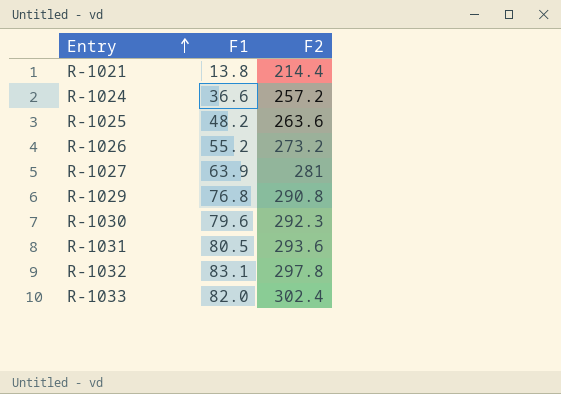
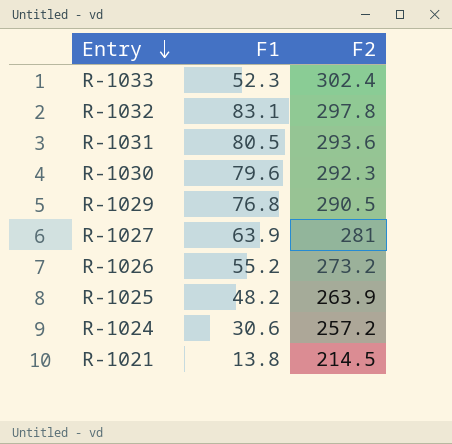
row order: Entry ascending -> Entry descending
R-1033 | F1: 82.0 -> 52.3
R-1029 | F2: 290.8 -> 290.5
R-1025 | F2: 263.6 -> 263.9
R-1024 | F1: 36.6 -> 30.6
R-1021 | F2: 214.4 -> 214.5

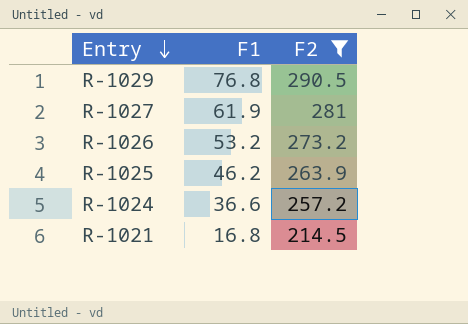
filter: none -> F2 <= 290.5
R-1027 | F1: 63.9 -> 61.9
R-1026 | F1: 55.2 -> 53.2
R-1025 | F1: 48.2 -> 46.2
R-1024 | F1: 30.6 -> 36.6
R-1021 | F1: 13.8 -> 16.8

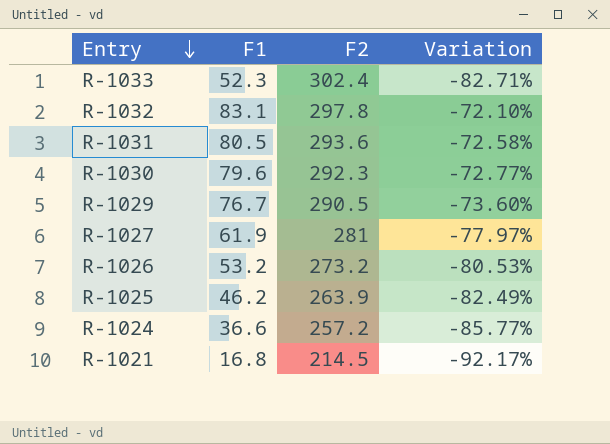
filter: F2 <= 290.5 -> none
column Variation | formula: none -> ([F1] - [F2]) / [F2]
R-1029 | F1: 76.8 -> 76.7

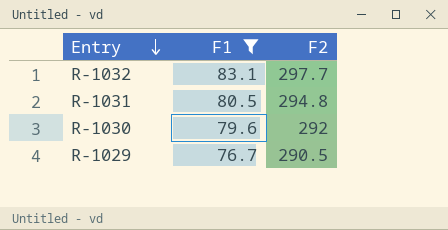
filter: none -> F1 >= 76.7
column Variation | formula: ([F1] - [F2]) / [F2] -> none
R-1032 | F2: 297.8 -> 297.7
R-1031 | F2: 293.6 -> 294.8
R-1030 | F2: 292.3 -> 292

